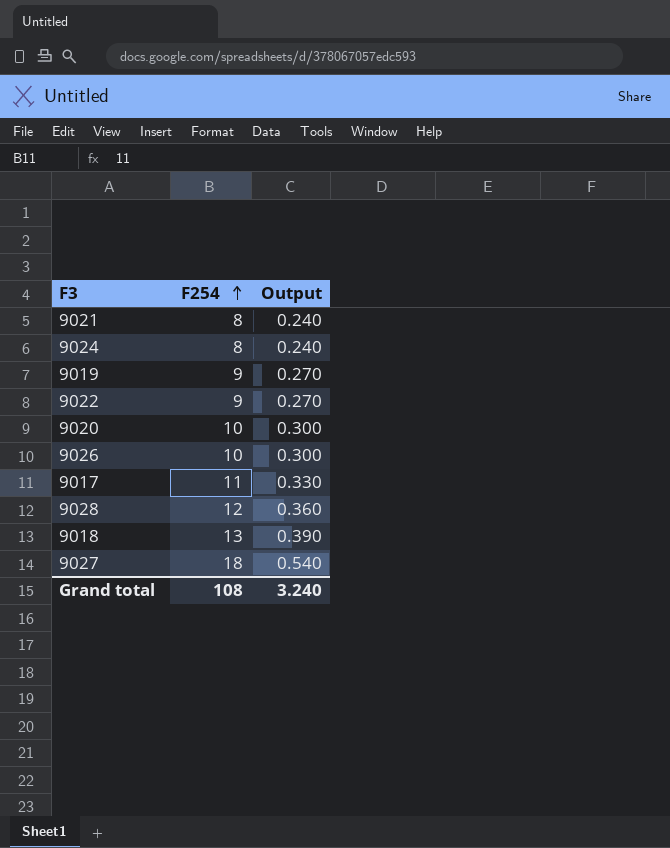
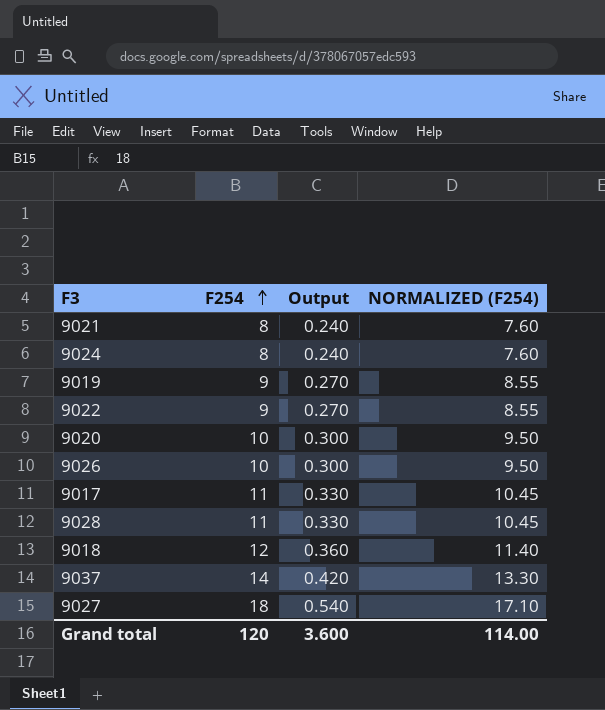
column NORMALIZED (F254) | formula: none -> [F254] * 0.95
9028 | F254: 12 -> 11
9028 | Output: 0.360 -> 0.330
9018 | F254: 13 -> 12
9018 | Output: 0.390 -> 0.360
row 9037: none -> 14 | 0.420 | 13.30
Grand total | F254: 108 -> 120
Grand total | Output: 3.240 -> 3.600

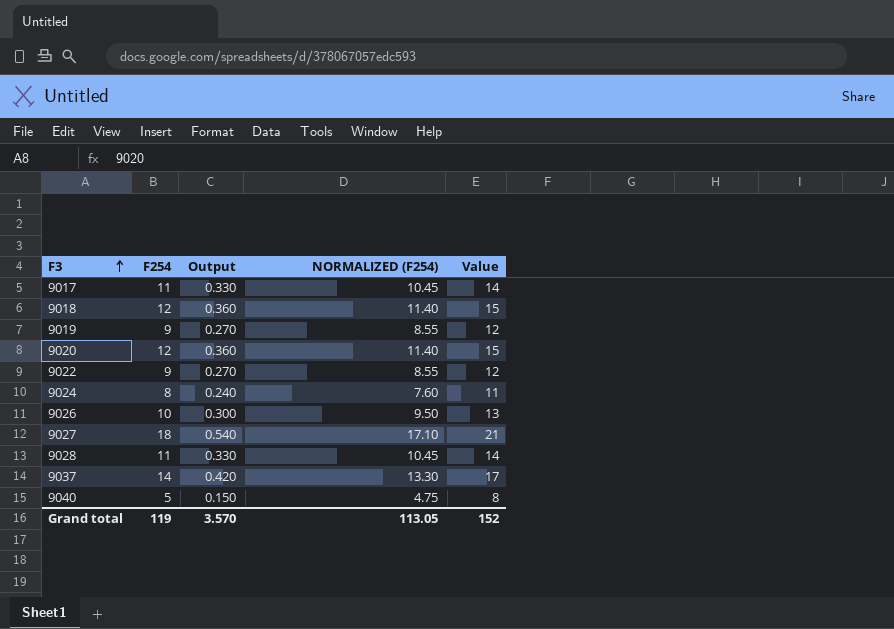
row order: F254 ascending -> F3 ascending
column Value | formula: none -> [F254] + 3
row 9021: 8 | 0.240 | 7.60 -> none
9020 | F254: 10 -> 12
9020 | Output: 0.300 -> 0.360
9020 | NORMALIZED (F254): 9.50 -> 11.40
row 9040: none -> 5 | 0.150 | 4.75 | 8
Grand total | F254: 120 -> 119
Grand total | Output: 3.600 -> 3.570
Grand total | NORMALIZED (F254): 114.00 -> 113.05

